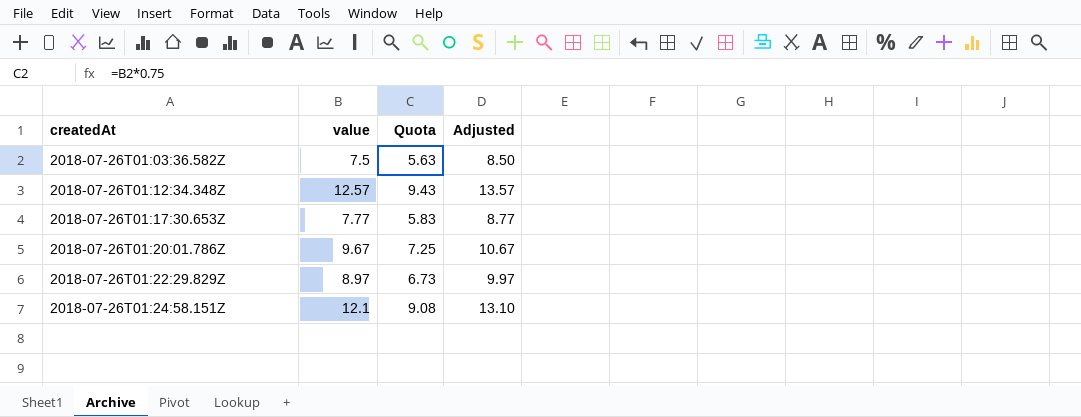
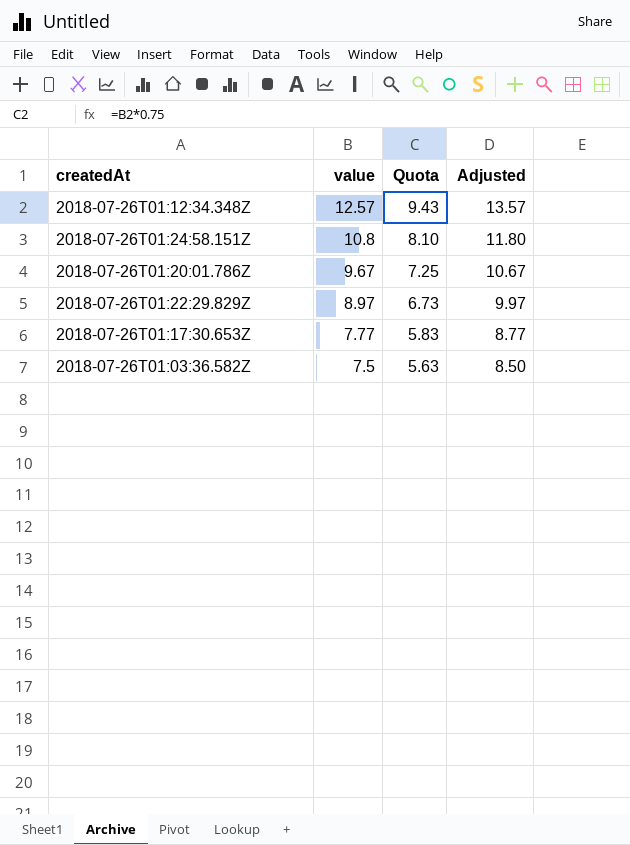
row order: createdAt ascending -> value descending
2018-07-26T01:24:58.151Z | value: 12.1 -> 10.8
2018-07-26T01:24:58.151Z | Quota: 9.08 -> 8.10
2018-07-26T01:24:58.151Z | Adjusted: 13.10 -> 11.80

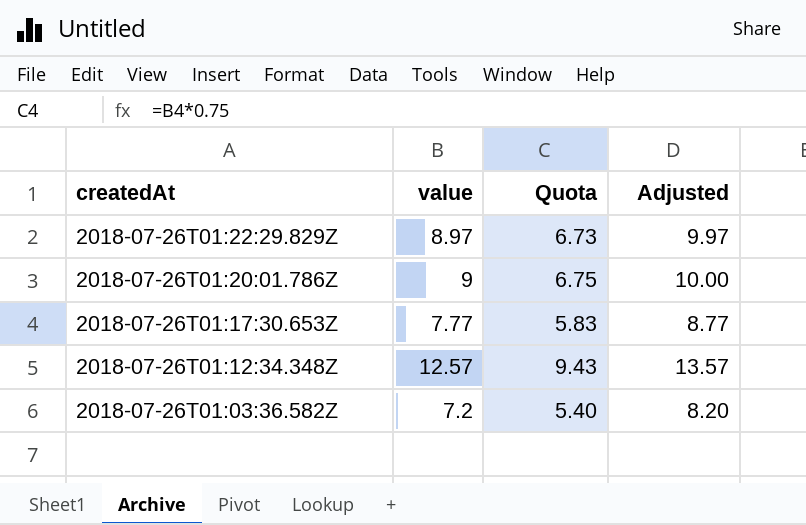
row order: value descending -> createdAt descending
row 2018-07-26T01:24:58.151Z: 10.8 | 8.10 | 11.80 -> none
2018-07-26T01:20:01.786Z | value: 9.67 -> 9
2018-07-26T01:20:01.786Z | Quota: 7.25 -> 6.75
2018-07-26T01:20:01.786Z | Adjusted: 10.67 -> 10.00
2018-07-26T01:03:36.582Z | value: 7.5 -> 7.2
2018-07-26T01:03:36.582Z | Quota: 5.63 -> 5.40
2018-07-26T01:03:36.582Z | Adjusted: 8.50 -> 8.20

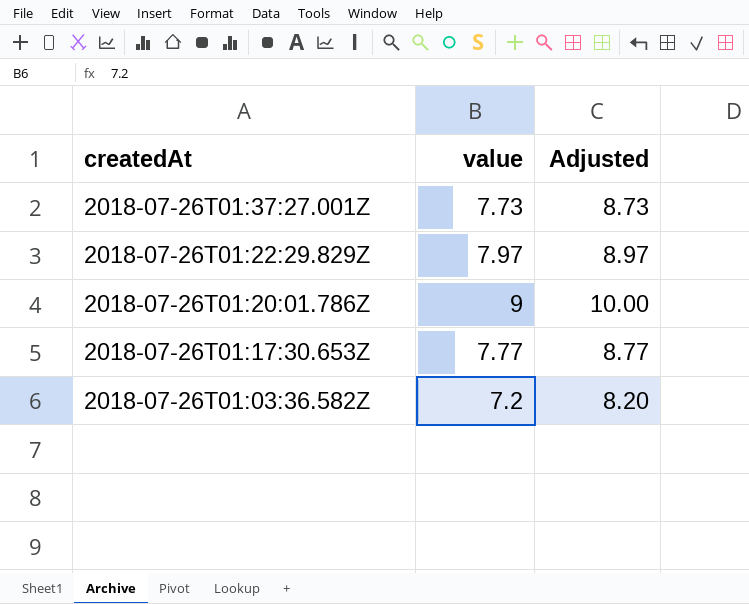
column Quota | formula: [value] * 0.75 -> none
row 2018-07-26T01:12:34.348Z: 12.57 | 9.43 | 13.57 -> none
row 2018-07-26T01:37:27.001Z: none -> 7.73 | 8.73
2018-07-26T01:22:29.829Z | value: 8.97 -> 7.97
2018-07-26T01:22:29.829Z | Adjusted: 9.97 -> 8.97

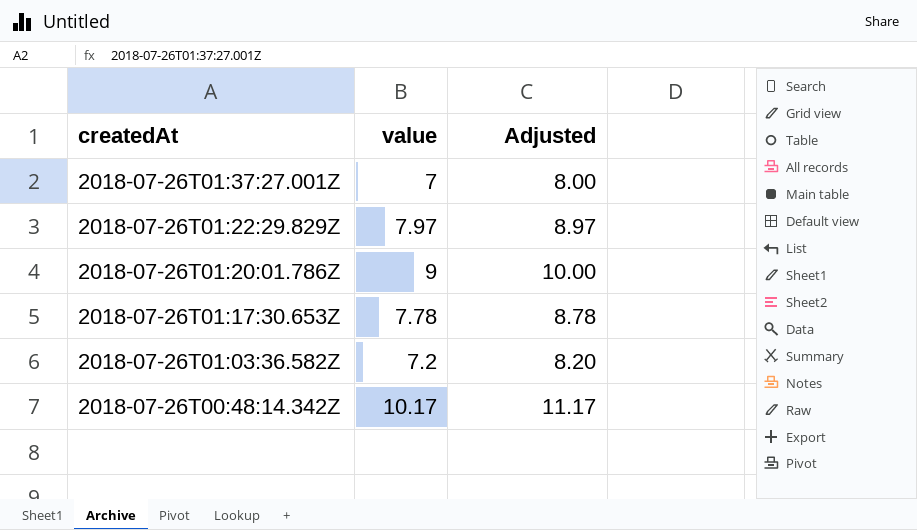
2018-07-26T01:37:27.001Z | value: 7.73 -> 7
2018-07-26T01:37:27.001Z | Adjusted: 8.73 -> 8.00
2018-07-26T01:17:30.653Z | value: 7.77 -> 7.78
2018-07-26T01:17:30.653Z | Adjusted: 8.77 -> 8.78
row 2018-07-26T00:48:14.342Z: none -> 10.17 | 11.17

